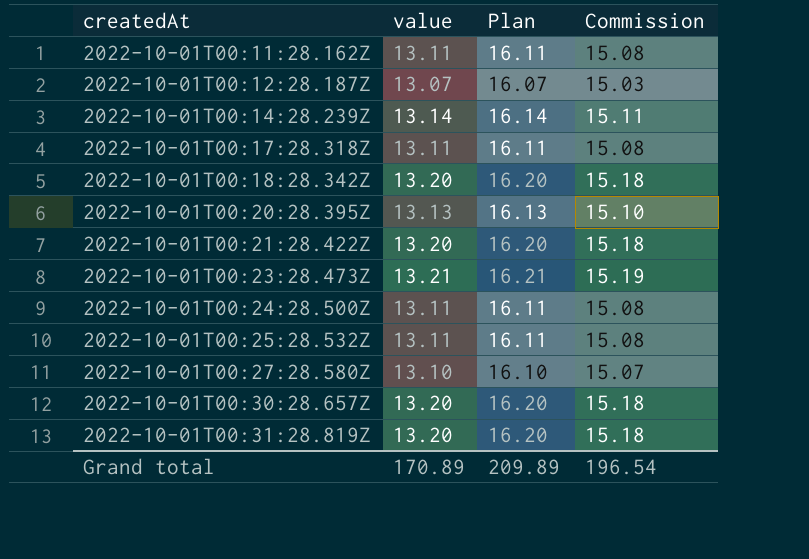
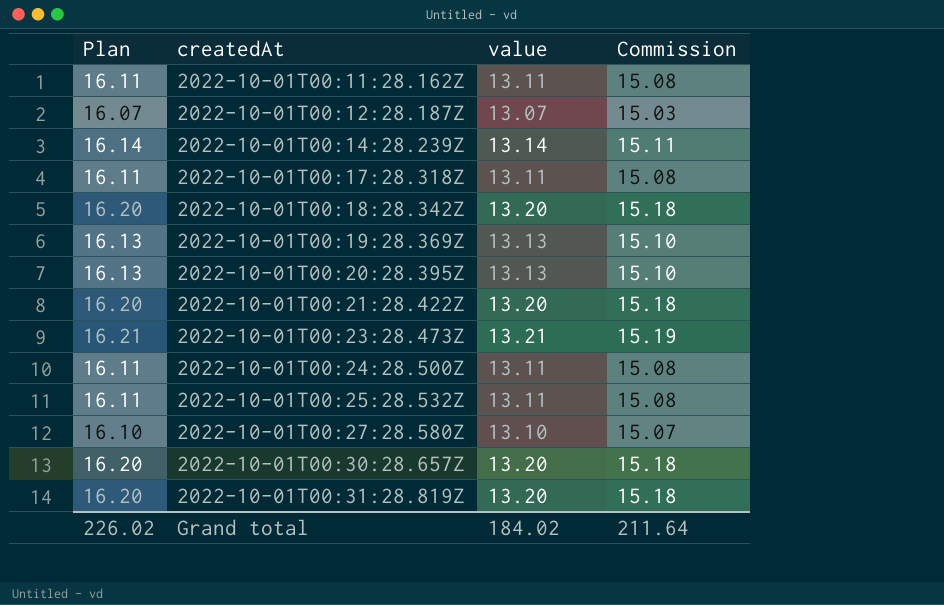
column Plan | position: 3 -> 1
row 2022-10-01T00:19:28.369Z: none -> 16.13 | 13.13 | 15.10
Grand total | Plan: 209.89 -> 226.02
Grand total | value: 170.89 -> 184.02
Grand total | Commission: 196.54 -> 211.64

